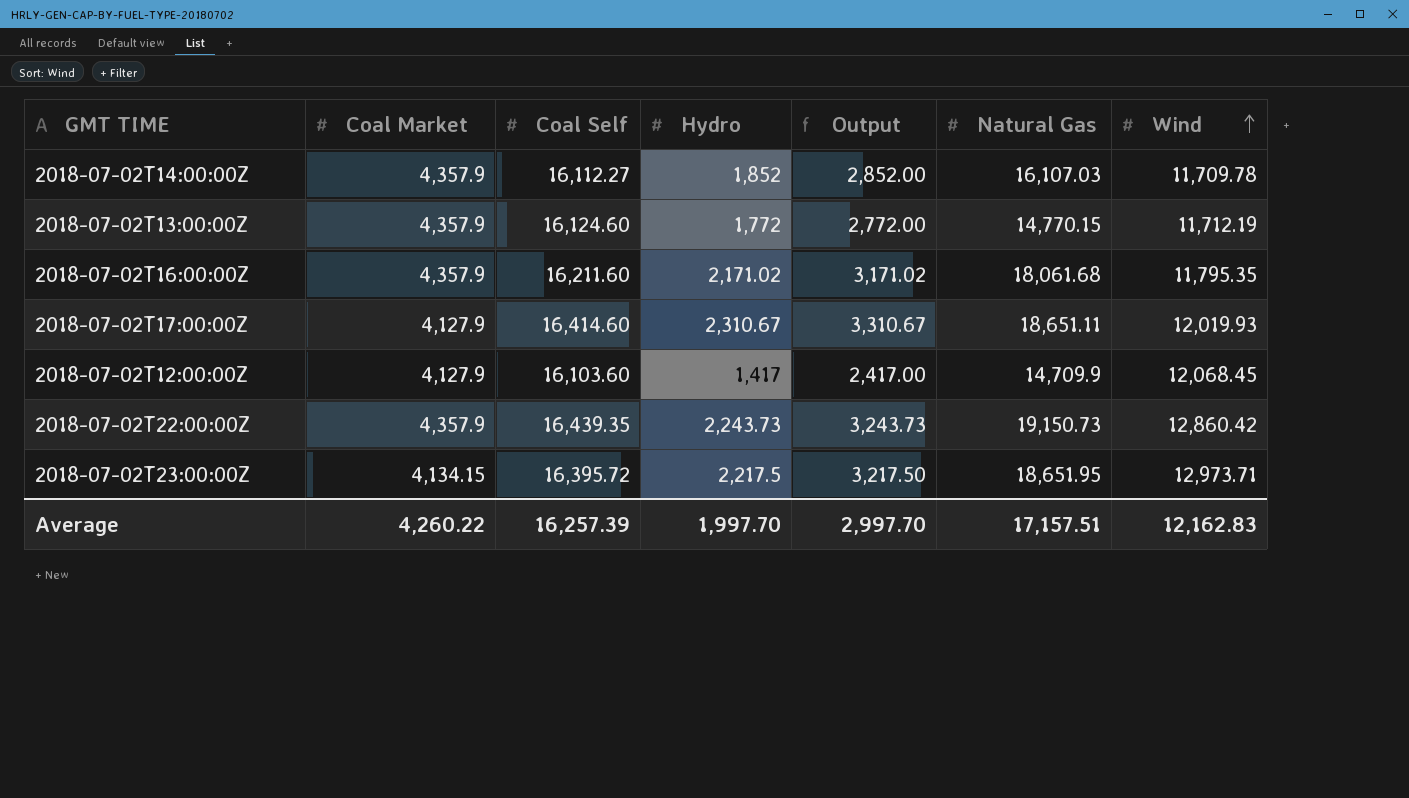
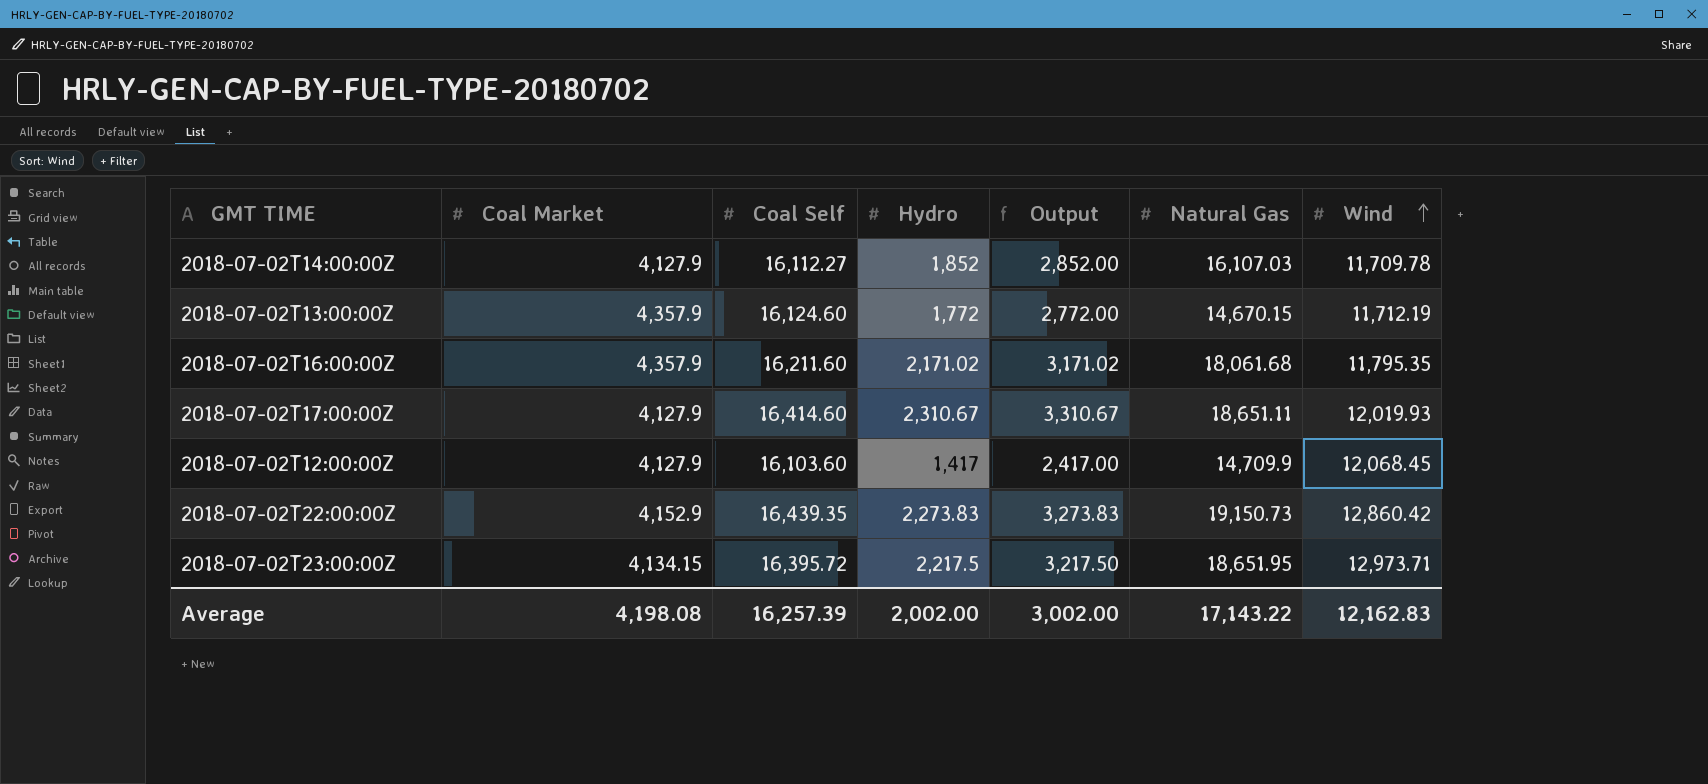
2018-07-02T14:00:00Z | Coal Market: 4,357.9 -> 4,127.9
2018-07-02T13:00:00Z | Natural Gas: 14,770.15 -> 14,670.15
2018-07-02T22:00:00Z | Coal Market: 4,357.9 -> 4,152.9
2018-07-02T22:00:00Z | Hydro: 2,243.73 -> 2,273.83
2018-07-02T22:00:00Z | Output: 3,243.73 -> 3,273.83
Average | Coal Market: 4,260.22 -> 4,198.08
Average | Hydro: 1,997.70 -> 2,002.00
Average | Output: 2,997.70 -> 3,002.00
Average | Natural Gas: 17,157.51 -> 17,143.22

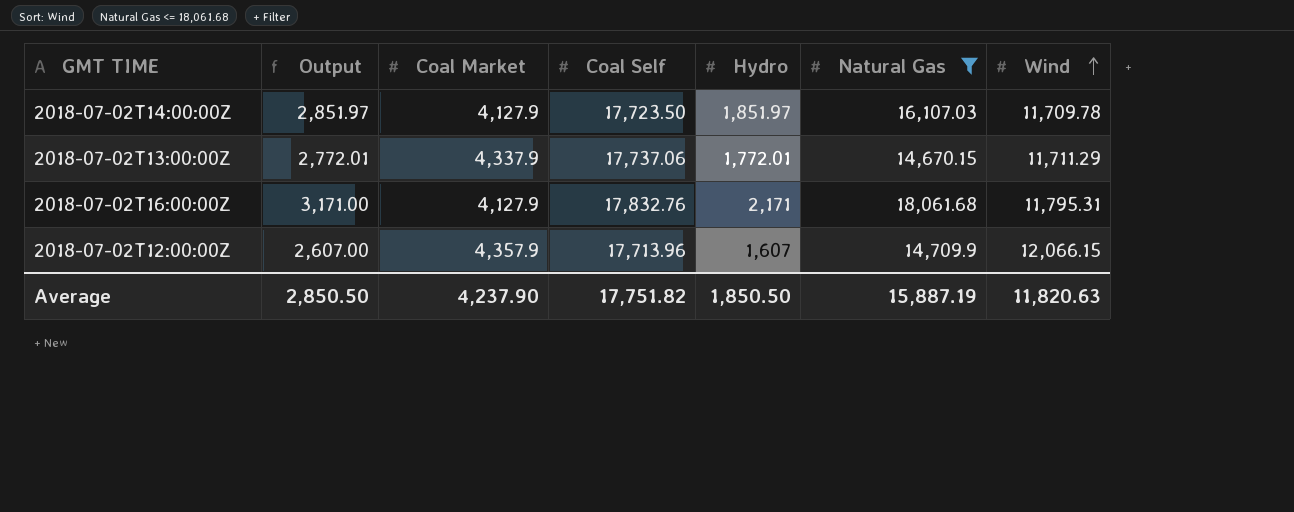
filter: none -> Natural Gas <= 18,061.68
column Output | position: 5 -> 2
2018-07-02T14:00:00Z | Output: 2,852.00 -> 2,851.97
2018-07-02T14:00:00Z | Coal Self: 16,112.27 -> 17,723.50
2018-07-02T14:00:00Z | Hydro: 1,852 -> 1,851.97
2018-07-02T13:00:00Z | Output: 2,772.00 -> 2,772.01
2018-07-02T13:00:00Z | Coal Market: 4,357.9 -> 4,337.9
2018-07-02T13:00:00Z | Coal Self: 16,124.60 -> 17,737.06
2018-07-02T13:00:00Z | Hydro: 1,772 -> 1,772.01
2018-07-02T13:00:00Z | Wind: 11,712.19 -> 11,711.29
2018-07-02T16:00:00Z | Output: 3,171.02 -> 3,171.00
2018-07-02T16:00:00Z | Coal Market: 4,357.9 -> 4,127.9
2018-07-02T16:00:00Z | Coal Self: 16,211.60 -> 17,832.76
2018-07-02T16:00:00Z | Hydro: 2,171.02 -> 2,171
2018-07-02T16:00:00Z | Wind: 11,795.35 -> 11,795.31
2018-07-02T12:00:00Z | Output: 2,417.00 -> 2,607.00
2018-07-02T12:00:00Z | Coal Market: 4,127.9 -> 4,357.9
2018-07-02T12:00:00Z | Coal Self: 16,103.60 -> 17,713.96
2018-07-02T12:00:00Z | Hydro: 1,417 -> 1,607
2018-07-02T12:00:00Z | Wind: 12,068.45 -> 12,066.15
Average | Output: 3,002.00 -> 2,850.50
Average | Coal Market: 4,198.08 -> 4,237.90
Average | Coal Self: 16,257.39 -> 17,751.82
Average | Hydro: 2,002.00 -> 1,850.50
Average | Natural Gas: 17,143.22 -> 15,887.19
Average | Wind: 12,162.83 -> 11,820.63

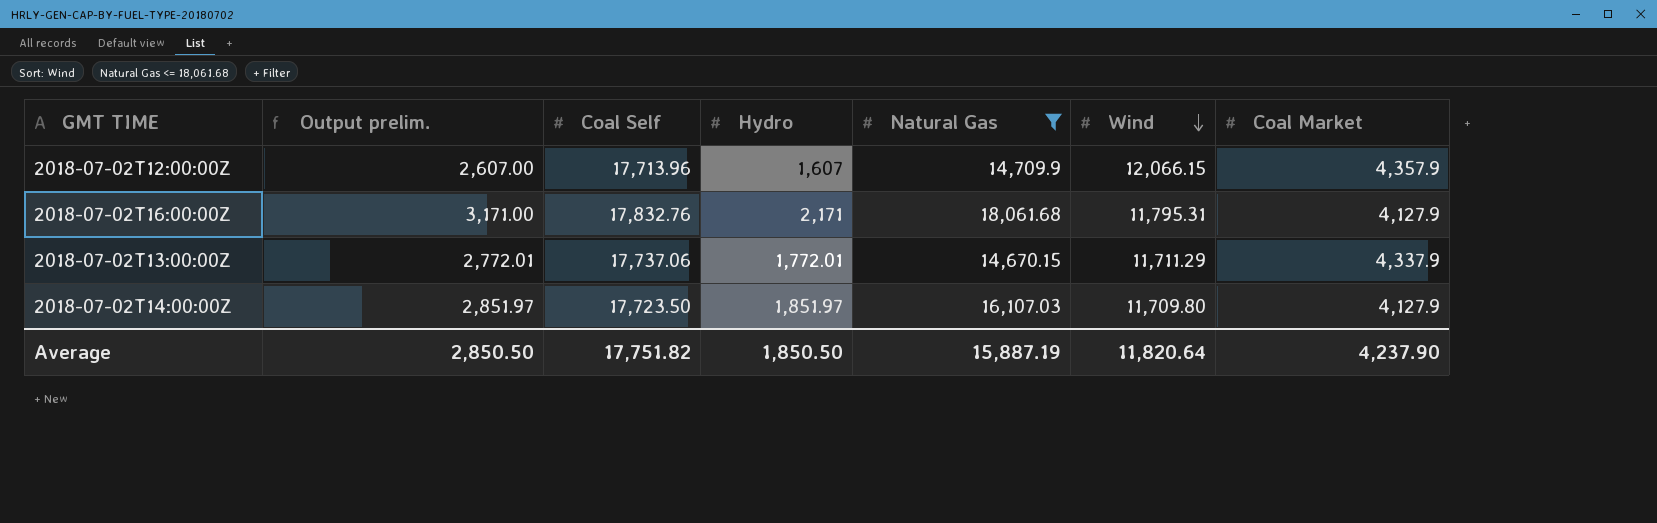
row order: Wind ascending -> Wind descending
column name: Output -> Output prelim.
column Coal Market | position: 3 -> 7
2018-07-02T14:00:00Z | Wind: 11,709.78 -> 11,709.80
Average | Wind: 11,820.63 -> 11,820.64

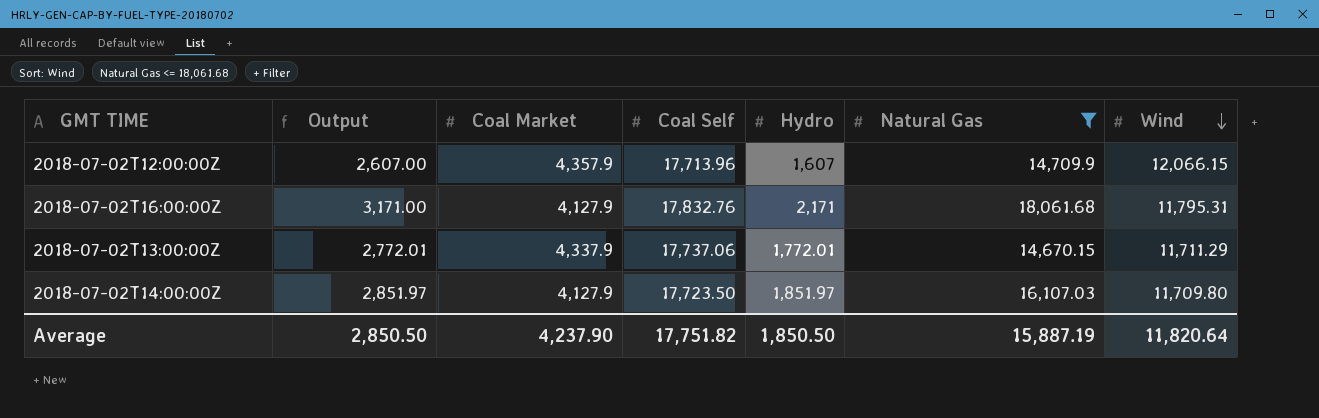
column name: Output prelim. -> Output
column Coal Market | position: 7 -> 3

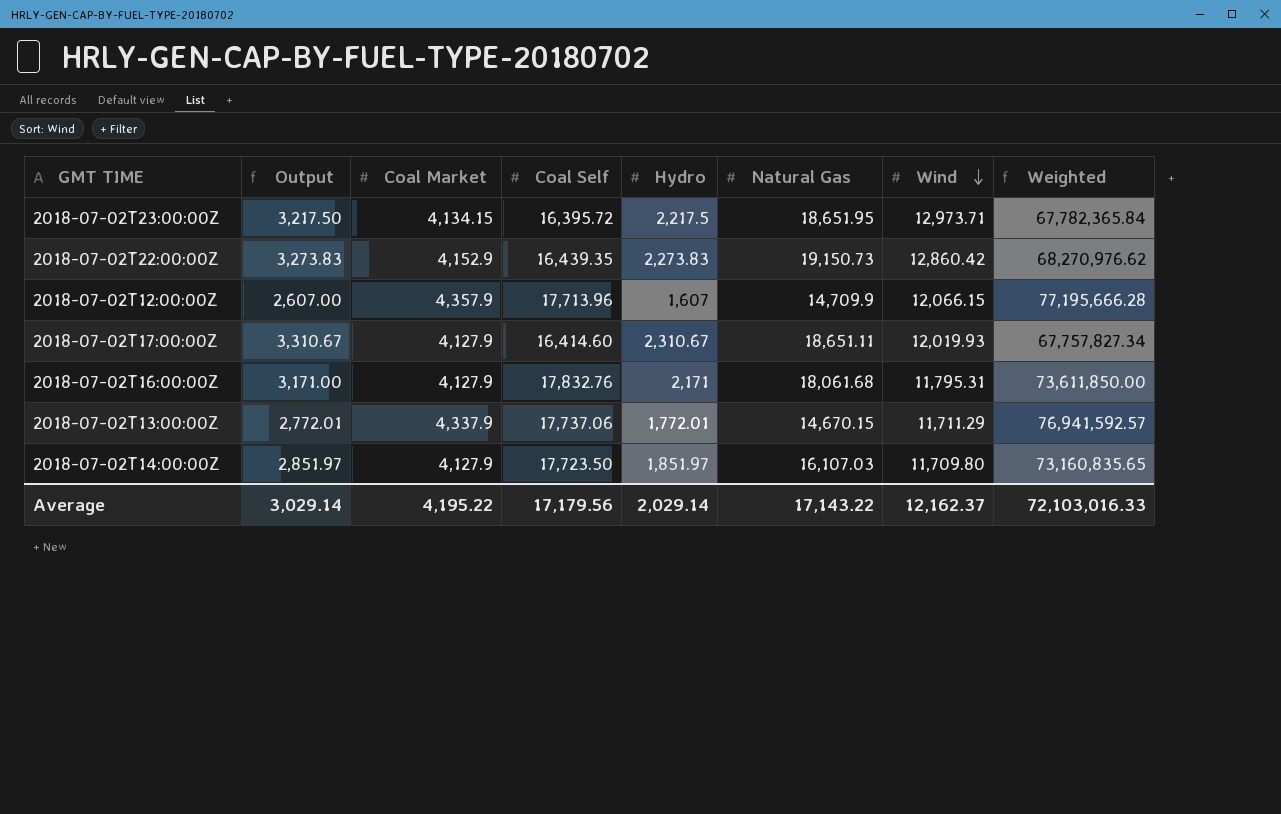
filter: Natural Gas <= 18,061.68 -> none
column Weighted | formula: none -> [Coal Market] * [Coal Self]
Average | Output: 2,850.50 -> 3,029.14
Average | Coal Market: 4,237.90 -> 4,195.22
Average | Coal Self: 17,751.82 -> 17,179.56
Average | Hydro: 1,850.50 -> 2,029.14
Average | Natural Gas: 15,887.19 -> 17,143.22
Average | Wind: 11,820.64 -> 12,162.37

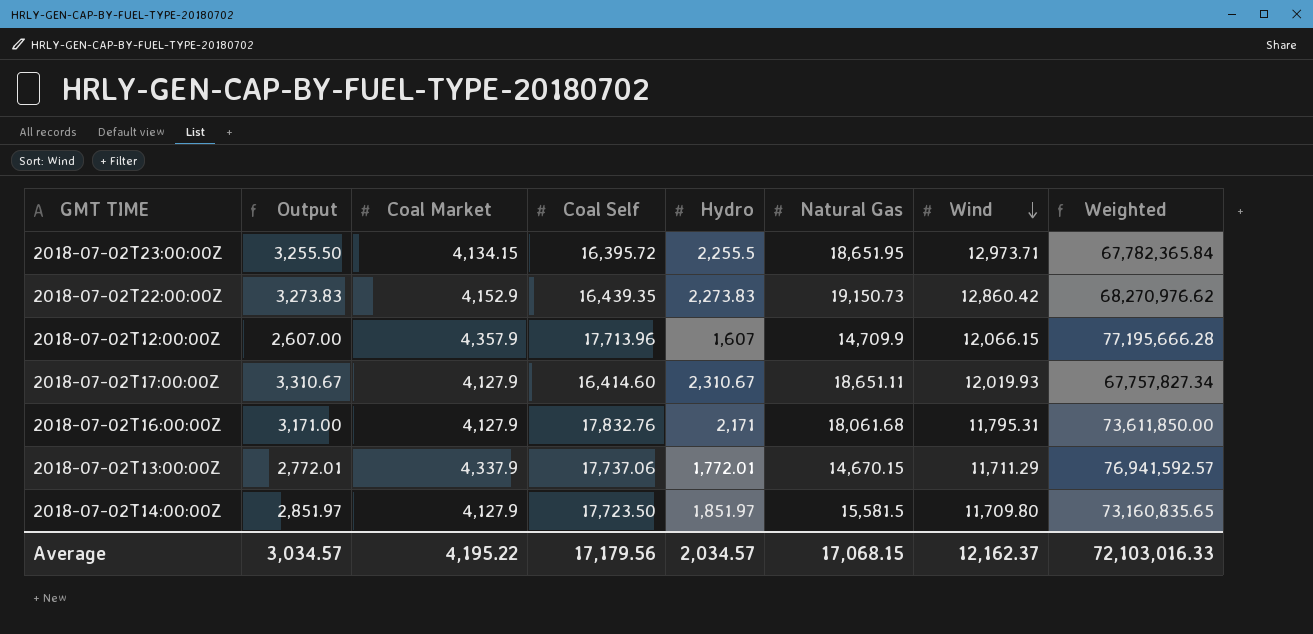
2018-07-02T23:00:00Z | Output: 3,217.50 -> 3,255.50
2018-07-02T23:00:00Z | Hydro: 2,217.5 -> 2,255.5
2018-07-02T14:00:00Z | Natural Gas: 16,107.03 -> 15,581.5
Average | Output: 3,029.14 -> 3,034.57
Average | Hydro: 2,029.14 -> 2,034.57
Average | Natural Gas: 17,143.22 -> 17,068.15

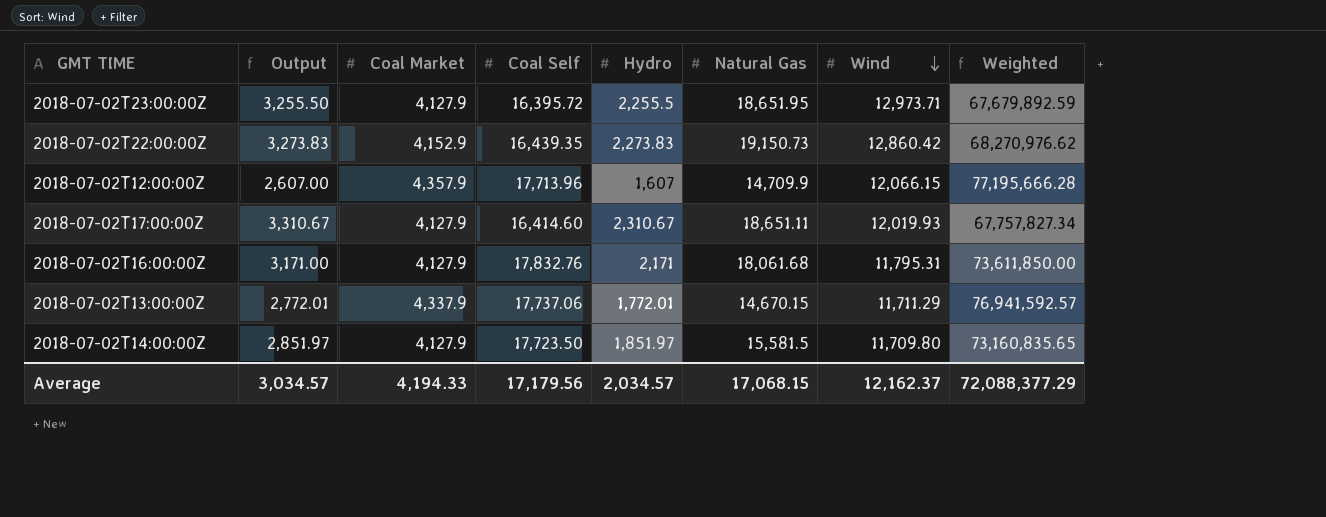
2018-07-02T23:00:00Z | Coal Market: 4,134.15 -> 4,127.9
2018-07-02T23:00:00Z | Weighted: 67,782,365.84 -> 67,679,892.59
Average | Coal Market: 4,195.22 -> 4,194.33
Average | Weighted: 72,103,016.33 -> 72,088,377.29

